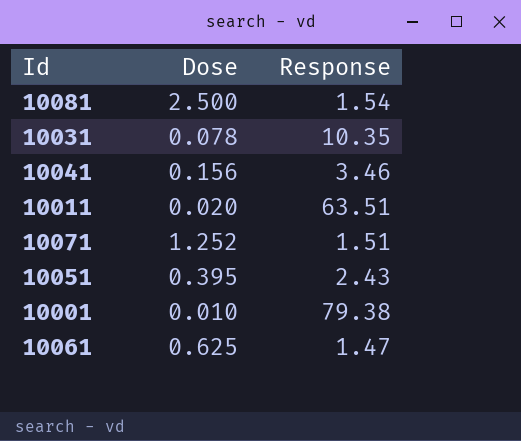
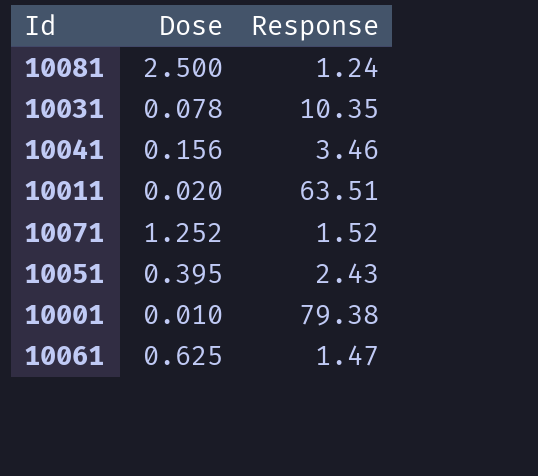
10081 | Response: 1.54 -> 1.24
10071 | Response: 1.51 -> 1.52

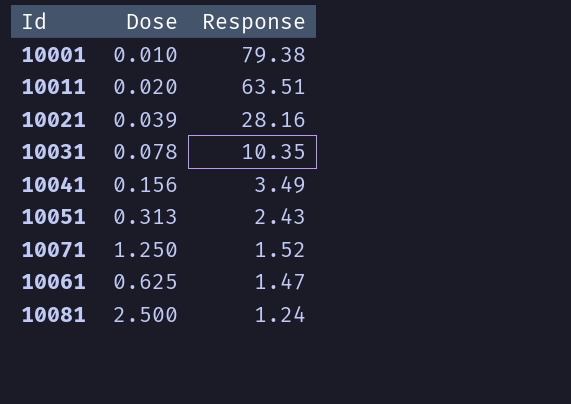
row order: none -> Response descending
row 10021: none -> 0.039 | 28.16
10041 | Response: 3.46 -> 3.49
10051 | Dose: 0.395 -> 0.313
10071 | Dose: 1.252 -> 1.250

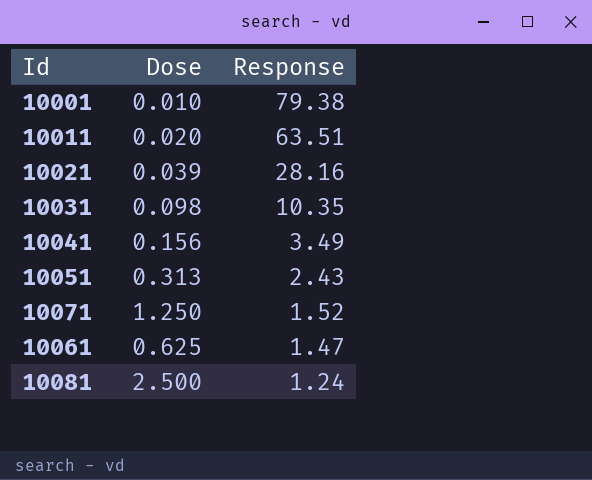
10031 | Dose: 0.078 -> 0.098

